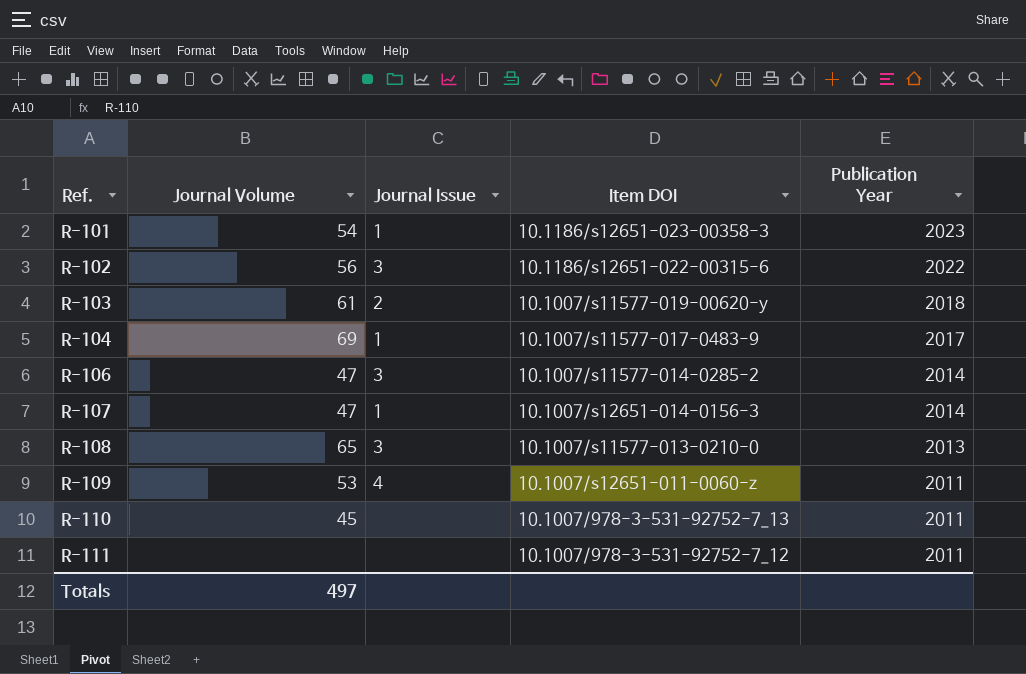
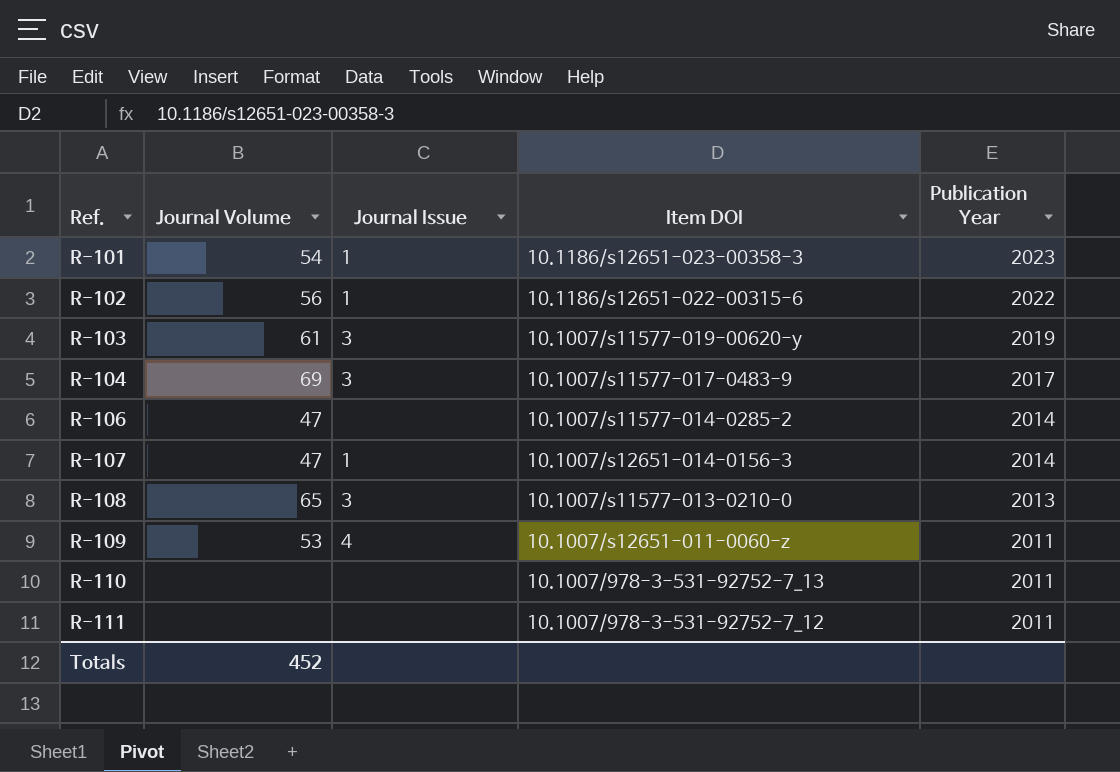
R-102 | Journal Issue: 3 -> 1
R-103 | Journal Issue: 2 -> 3
R-103 | Publication Year: 2018 -> 2019
R-104 | Journal Issue: 1 -> 3
R-106 | Journal Issue: 3 -> none
R-110 | Journal Volume: 45 -> none
Totals | Journal Volume: 497 -> 452

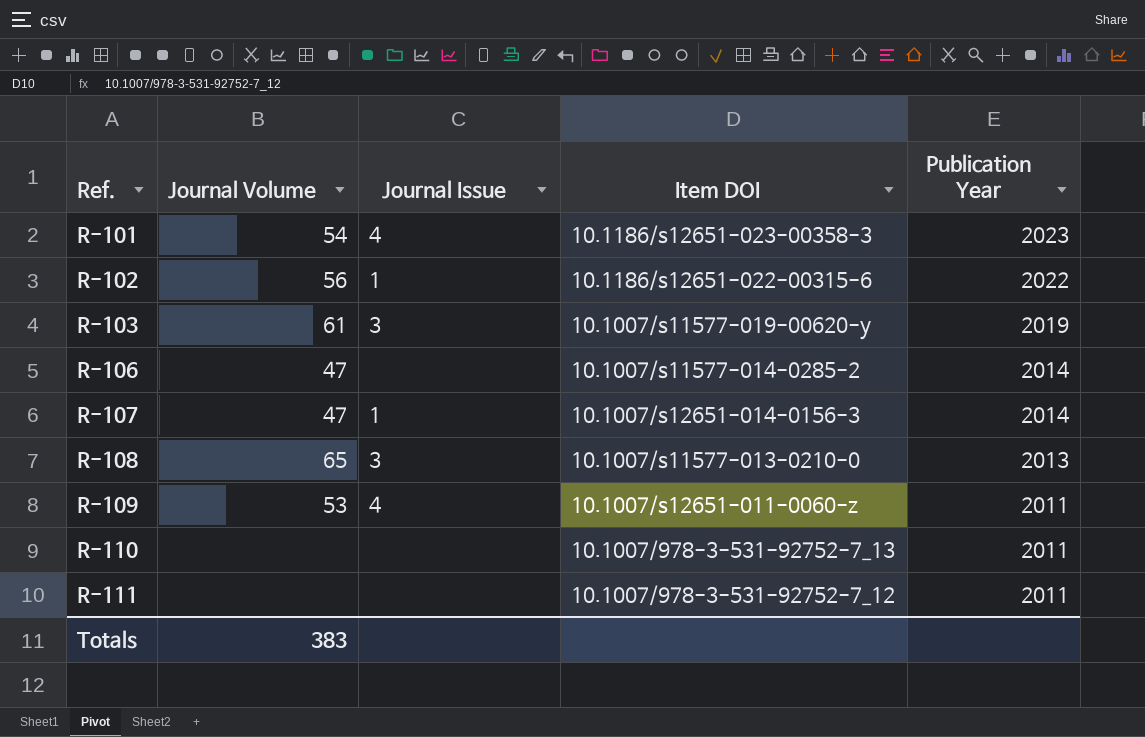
row R-104: 69 | 3 | 10.1007/s11577-017-0483-9 | 2017 -> none
R-101 | Journal Issue: 1 -> 4
Totals | Journal Volume: 452 -> 383

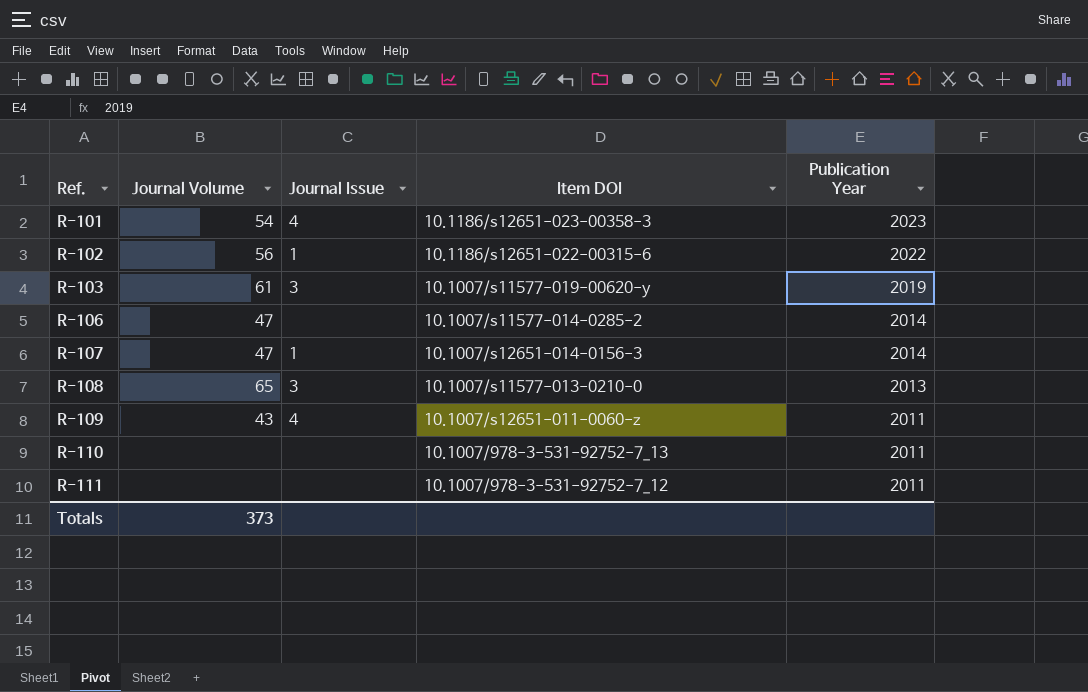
R-109 | Journal Volume: 53 -> 43
Totals | Journal Volume: 383 -> 373

